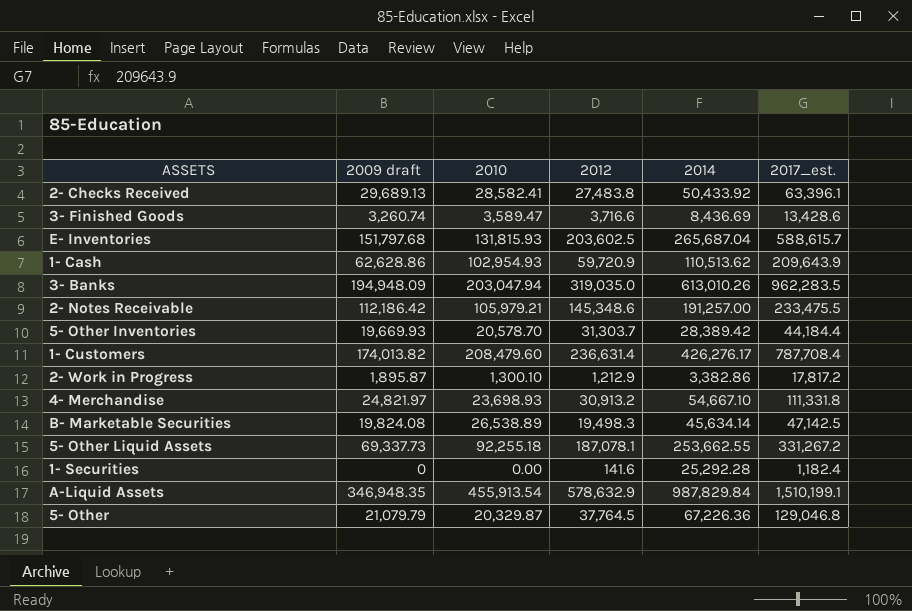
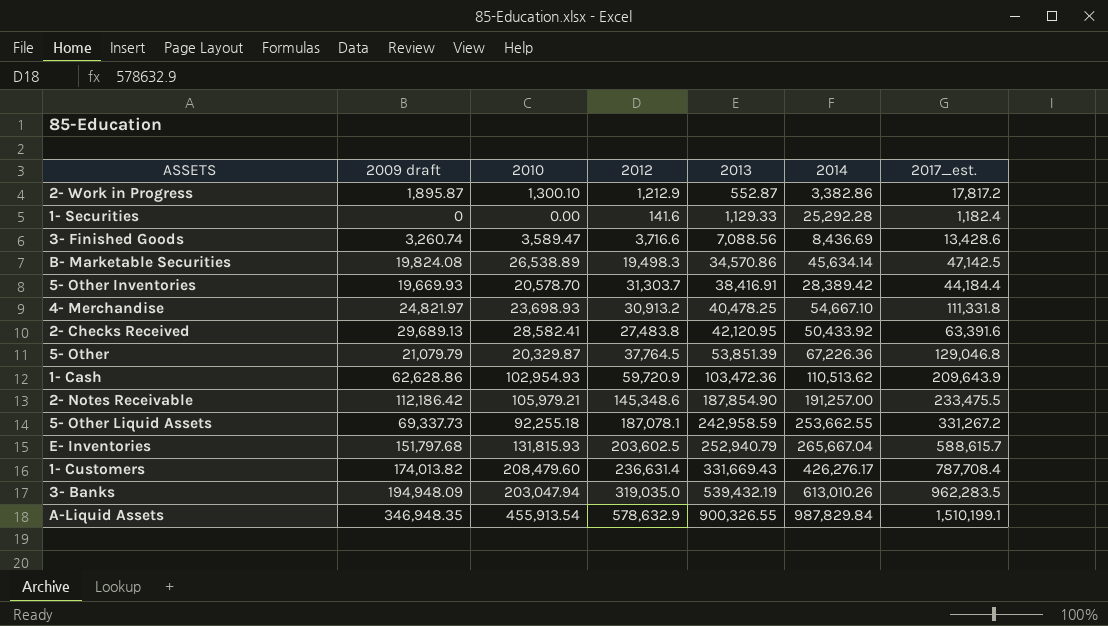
row order: none -> 2013 ascending
column 2013 | position: none -> 5
2- Checks Received | 2017_est.: 63,396.1 -> 63,391.6
E- Inventories | 2014: 265,687.04 -> 265,667.04

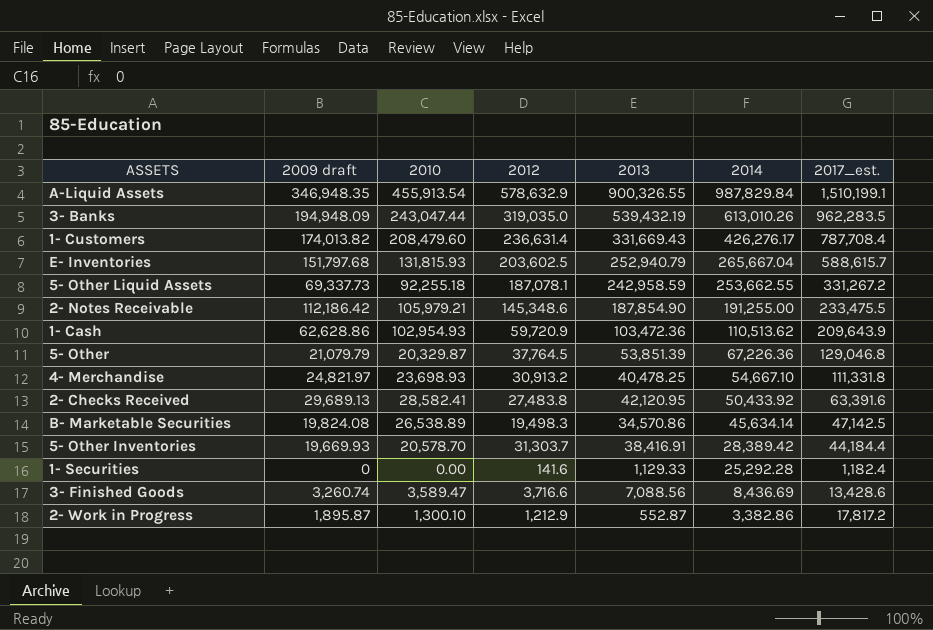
row order: 2013 ascending -> 2014 descending
3- Banks | 2010: 203,047.94 -> 243,047.44
2- Notes Receivable | 2014: 191,257.00 -> 191,255.00

